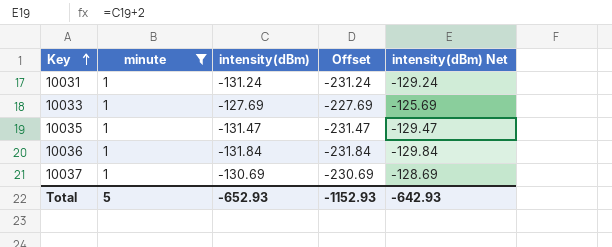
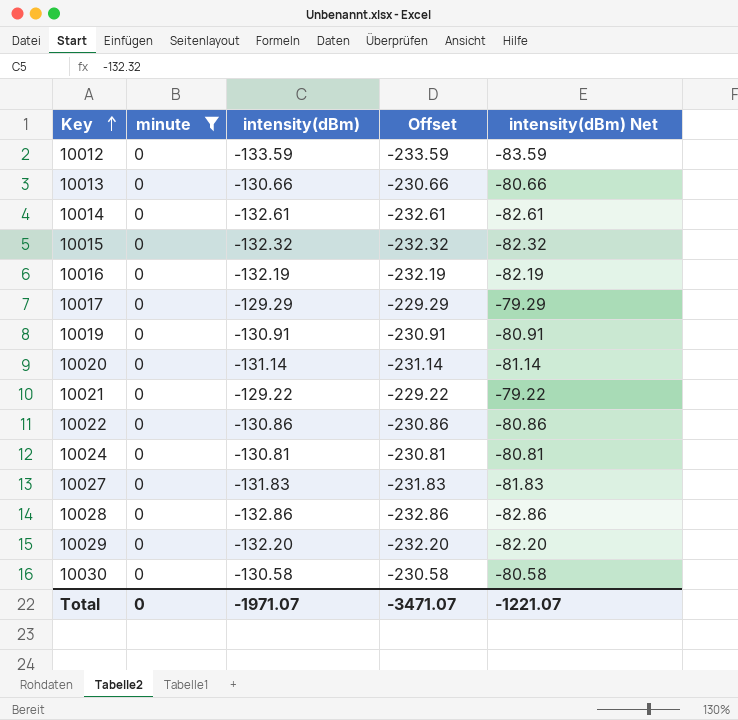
filter: minute = 1 -> minute = 0
column intensity(dBm) Net | formula: [intensity(dBm)] + 2 -> [intensity(dBm)] + 50
Total | minute: 5 -> 0
Total | intensity(dBm): -652.93 -> -1971.07
Total | Offset: -1152.93 -> -3471.07
Total | intensity(dBm) Net: -642.93 -> -1221.07

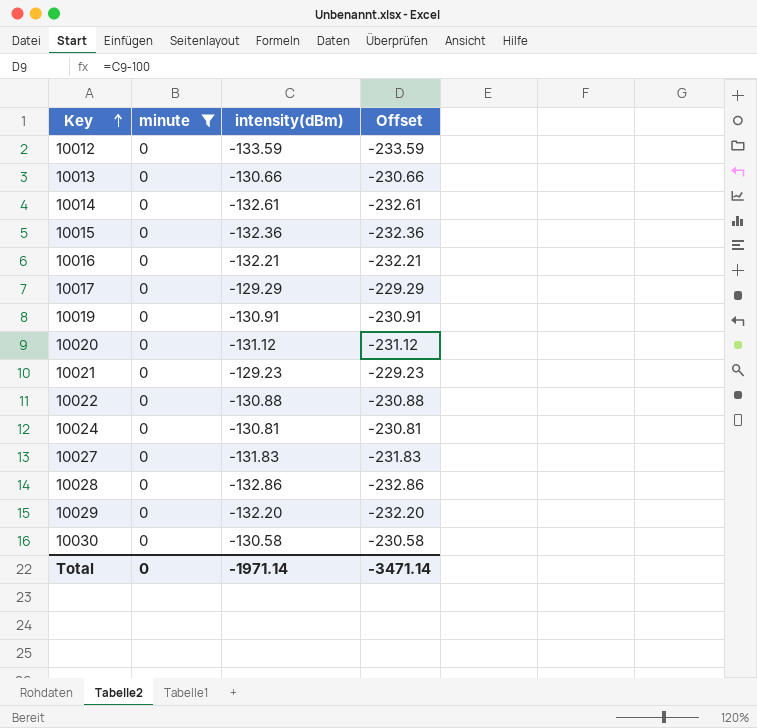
column intensity(dBm) Net | formula: [intensity(dBm)] + 50 -> none
10015 | intensity(dBm): -132.32 -> -132.36
10015 | Offset: -232.32 -> -232.36
10016 | intensity(dBm): -132.19 -> -132.21
10016 | Offset: -232.19 -> -232.21
10020 | intensity(dBm): -131.14 -> -131.12
10020 | Offset: -231.14 -> -231.12
10021 | intensity(dBm): -129.22 -> -129.23
10021 | Offset: -229.22 -> -229.23
10022 | intensity(dBm): -130.86 -> -130.88
10022 | Offset: -230.86 -> -230.88
Total | intensity(dBm): -1971.07 -> -1971.14
Total | Offset: -3471.07 -> -3471.14

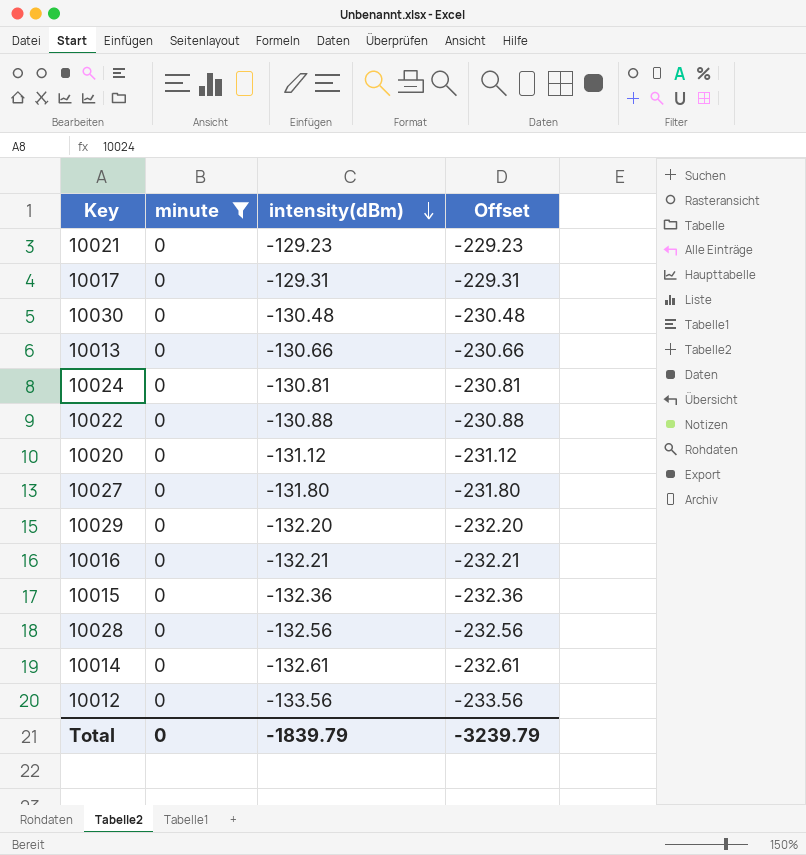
row order: Key ascending -> intensity(dBm) descending
row 10019: 0 | -130.91 | -230.91 -> none
10017 | intensity(dBm): -129.29 -> -129.31
10017 | Offset: -229.29 -> -229.31
10030 | intensity(dBm): -130.58 -> -130.48
10030 | Offset: -230.58 -> -230.48
10027 | intensity(dBm): -131.83 -> -131.80
10027 | Offset: -231.83 -> -231.80
10028 | intensity(dBm): -132.86 -> -132.56
10028 | Offset: -232.86 -> -232.56
10012 | intensity(dBm): -133.59 -> -133.56
10012 | Offset: -233.59 -> -233.56
Total | intensity(dBm): -1971.14 -> -1839.79
Total | Offset: -3471.14 -> -3239.79

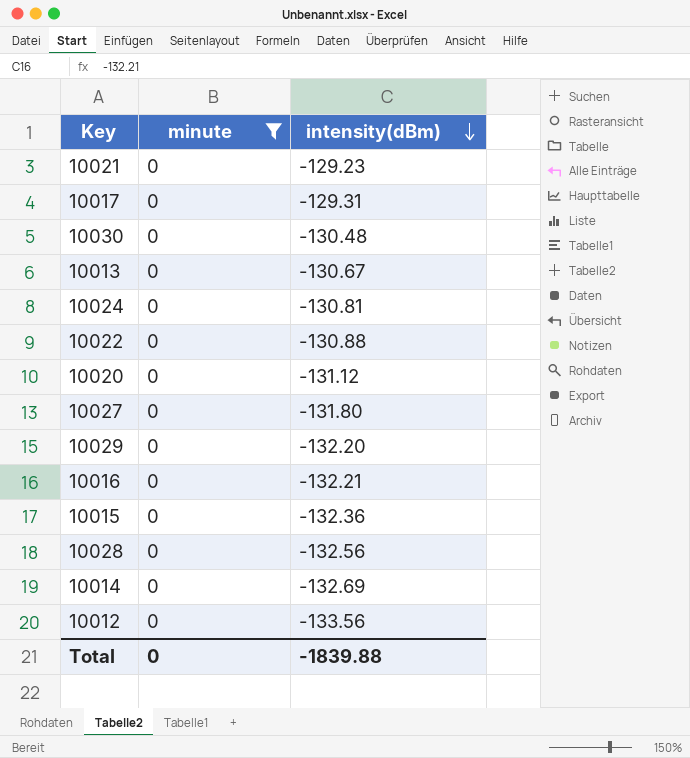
column Offset | formula: [intensity(dBm)] - 100 -> none
10013 | intensity(dBm): -130.66 -> -130.67
10014 | intensity(dBm): -132.61 -> -132.69
Total | intensity(dBm): -1839.79 -> -1839.88

